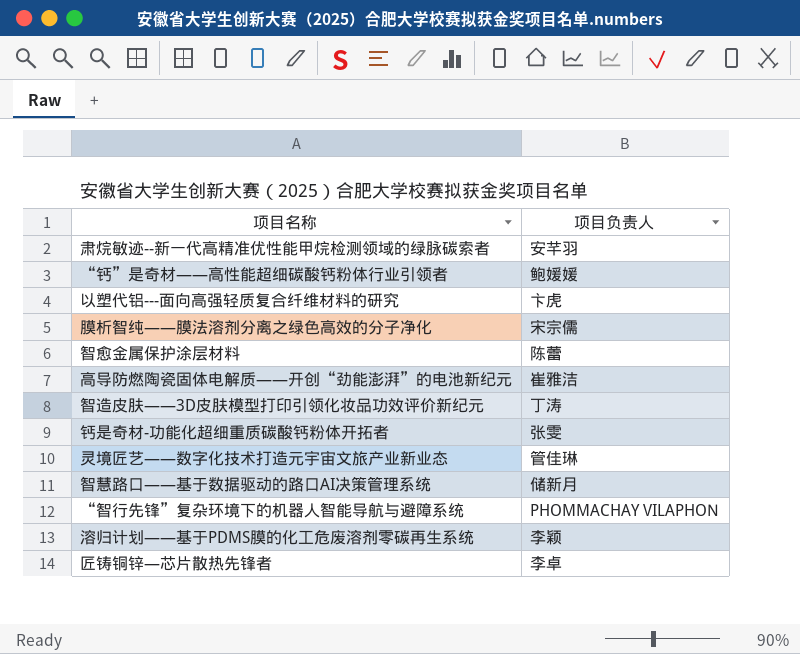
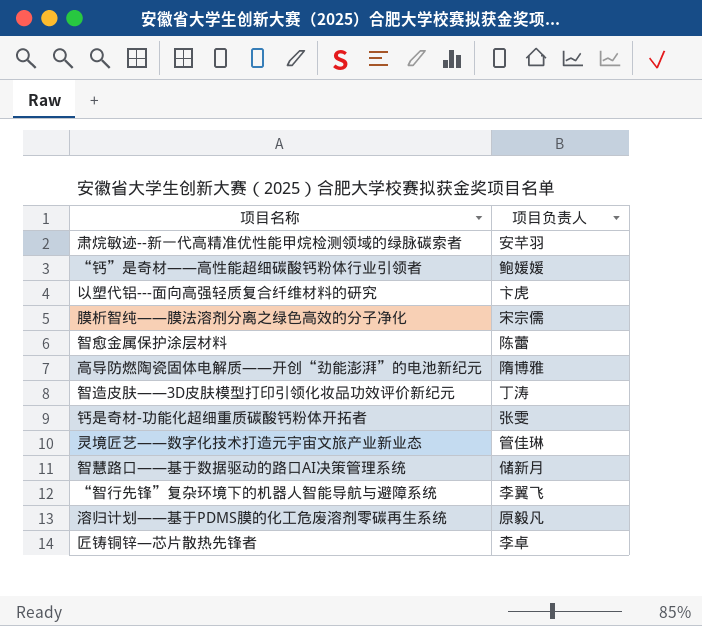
高导防燃陶瓷固体电解质——开创“劲能澎湃”的电池新纪元 | 项目负责人: 崔雅洁 -> 隋博雅
“智行先锋”复杂环境下的机器人智能导航与避障系统 | 项目负责人: PHOMMACHAY VILAPHON -> 李翼飞
溶归计划——基于PDMS膜的化工危废溶剂零碳再生系统 | 项目负责人: 李颖 -> 原毅凡

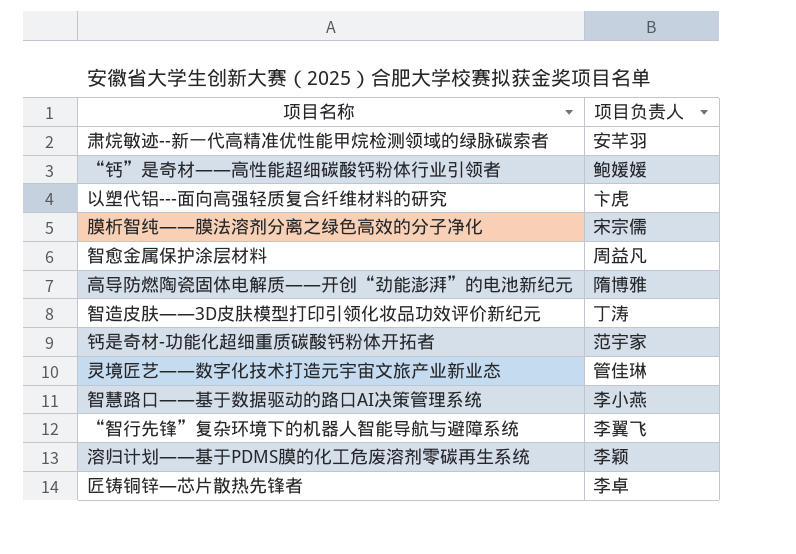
智愈金属保护涂层材料 | 项目负责人: 陈蕾 -> 周益凡
钙是奇材-功能化超细重质碳酸钙粉体开拓者 | 项目负责人: 张雯 -> 范宇家
智慧路口——基于数据驱动的路口AI决策管理系统 | 项目负责人: 储新月 -> 李小燕
溶归计划——基于PDMS膜的化工危废溶剂零碳再生系统 | 项目负责人: 原毅凡 -> 李颖

